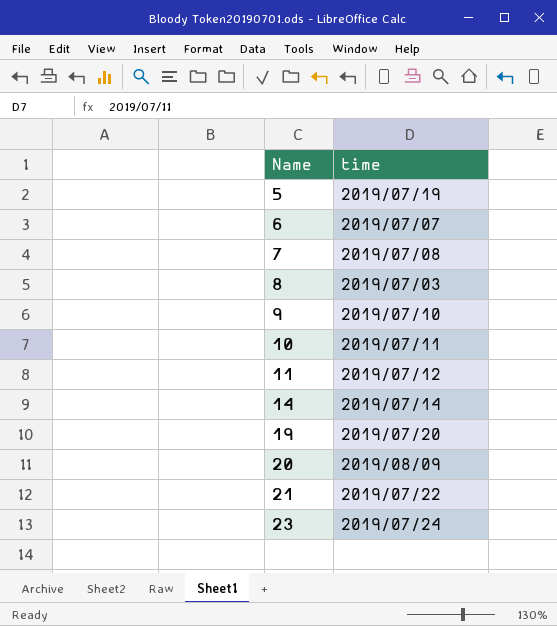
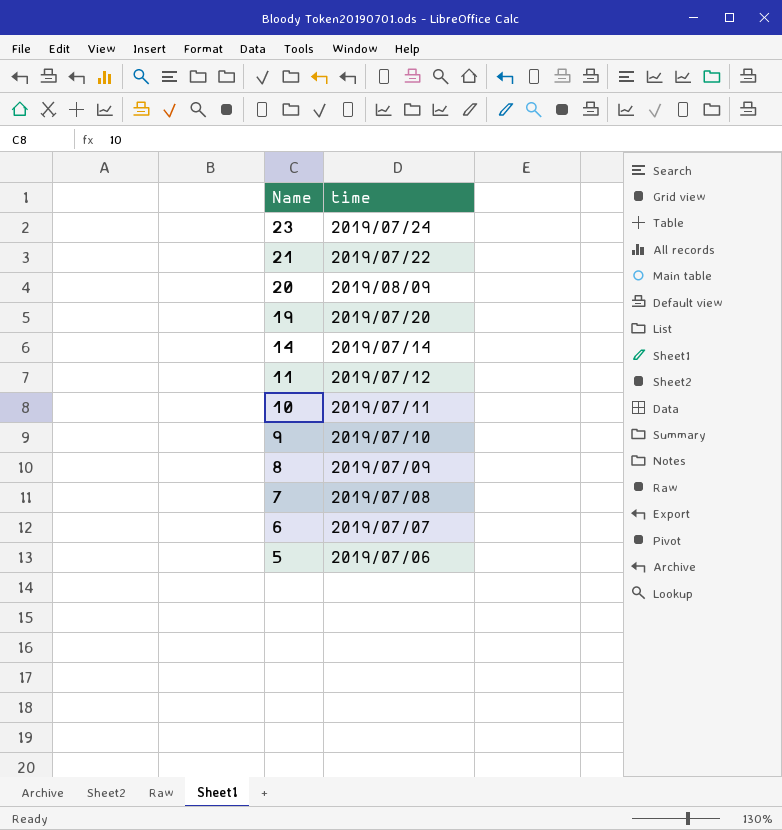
row order: Name ascending -> Name descending
8 | time: 2019/07/03 -> 2019/07/09
5 | time: 2019/07/19 -> 2019/07/06

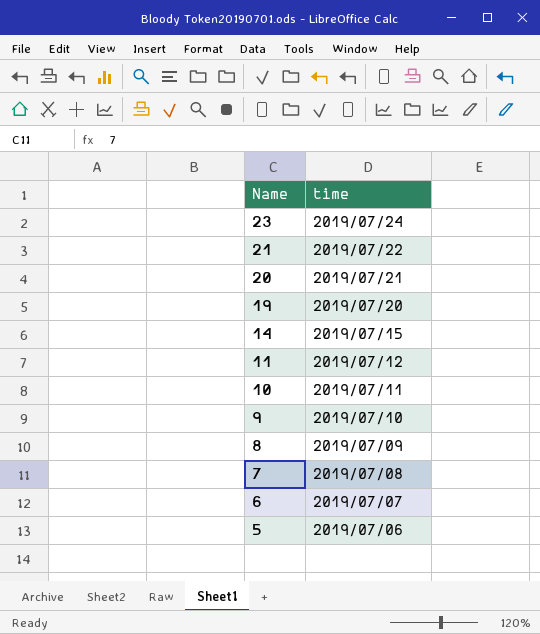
20 | time: 2019/08/09 -> 2019/07/21
14 | time: 2019/07/14 -> 2019/07/15

